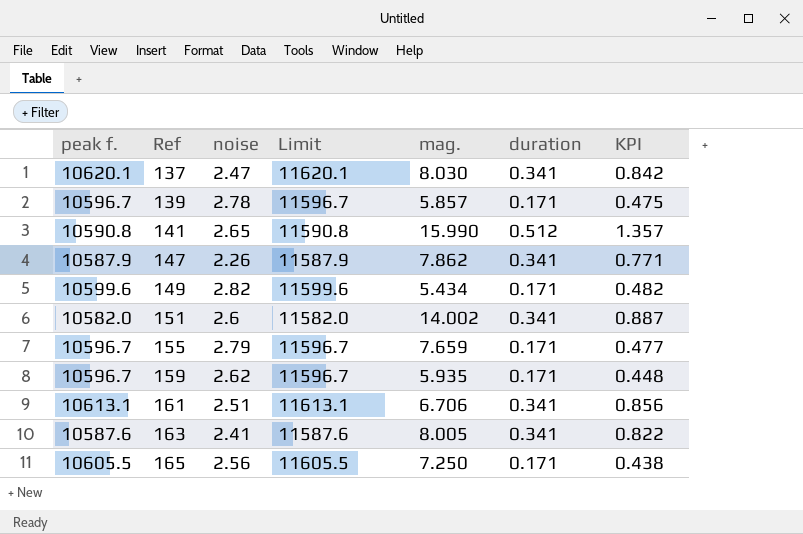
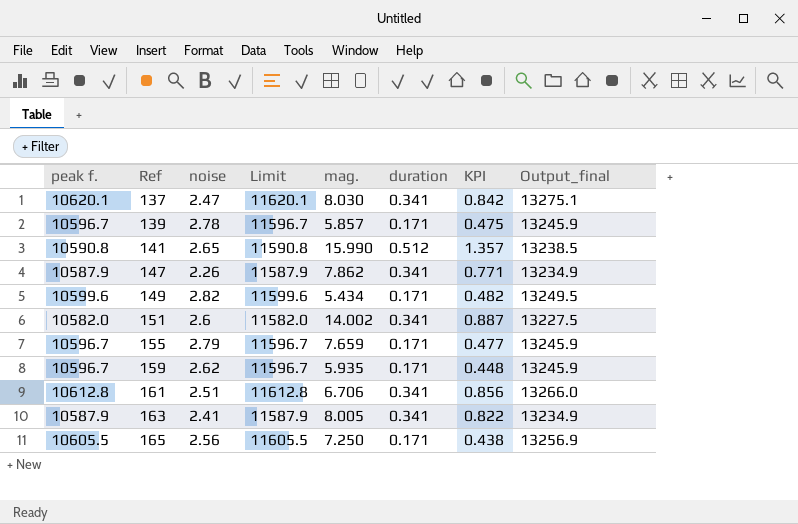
column Output_final | formula: none -> [peak f.] * 1.25
161 | peak f.: 10613.1 -> 10612.8
161 | Limit: 11613.1 -> 11612.8
163 | peak f.: 10587.6 -> 10587.9
163 | Limit: 11587.6 -> 11587.9

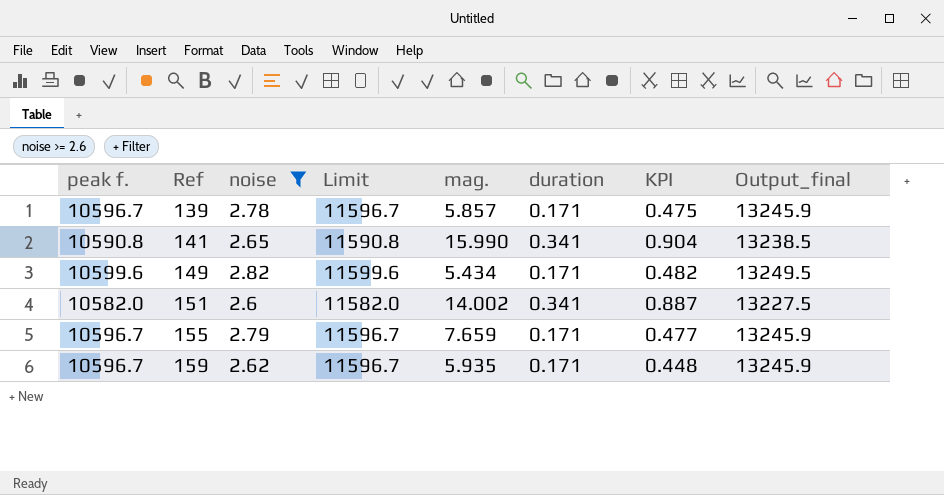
filter: none -> noise >= 2.6
141 | duration: 0.512 -> 0.341
141 | KPI: 1.357 -> 0.904

